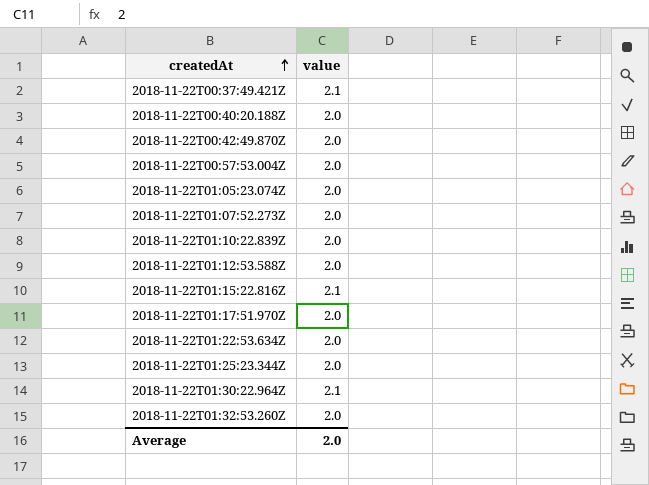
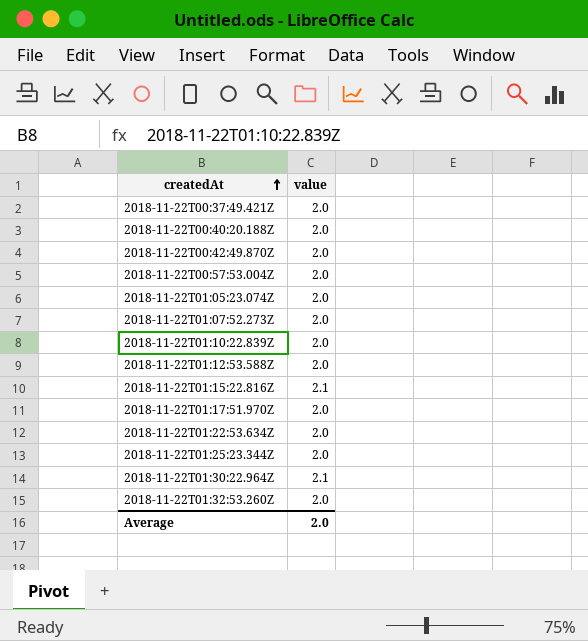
2018-11-22T00:37:49.421Z | value: 2.1 -> 2.0

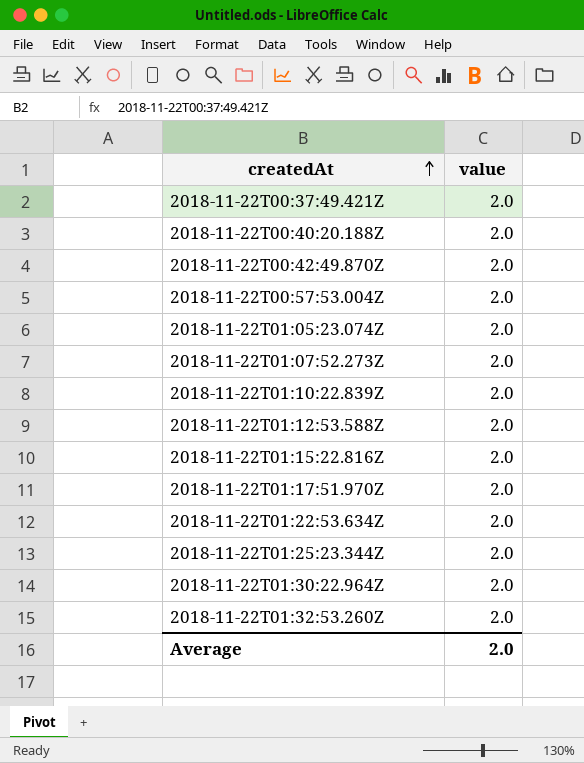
2018-11-22T01:15:22.816Z | value: 2.1 -> 2.0
2018-11-22T01:30:22.964Z | value: 2.1 -> 2.0

